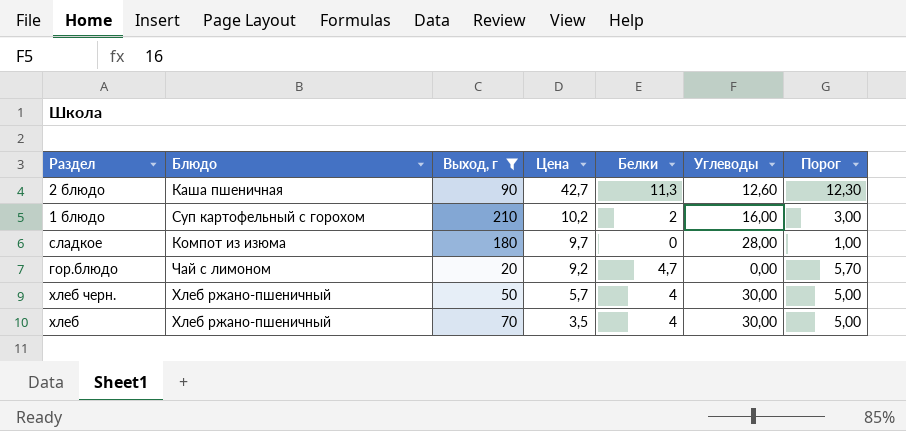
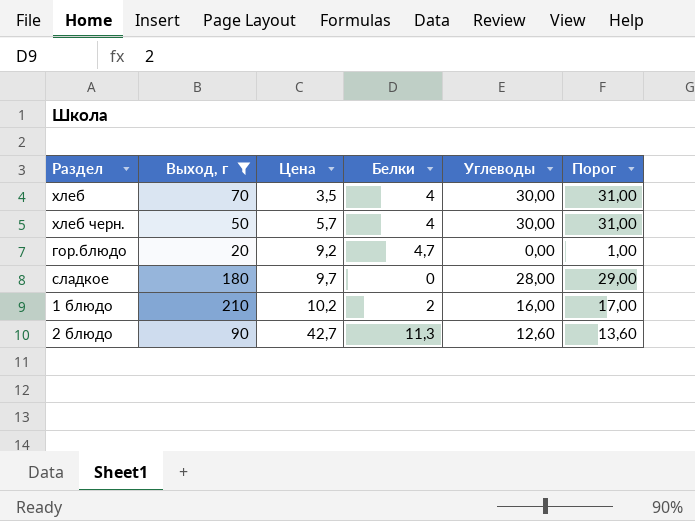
row order: Цена descending -> Цена ascending
column Блюдо | position: 2 -> none
column Порог | formula: [Белки] + 1 -> [Углеводы] + 1

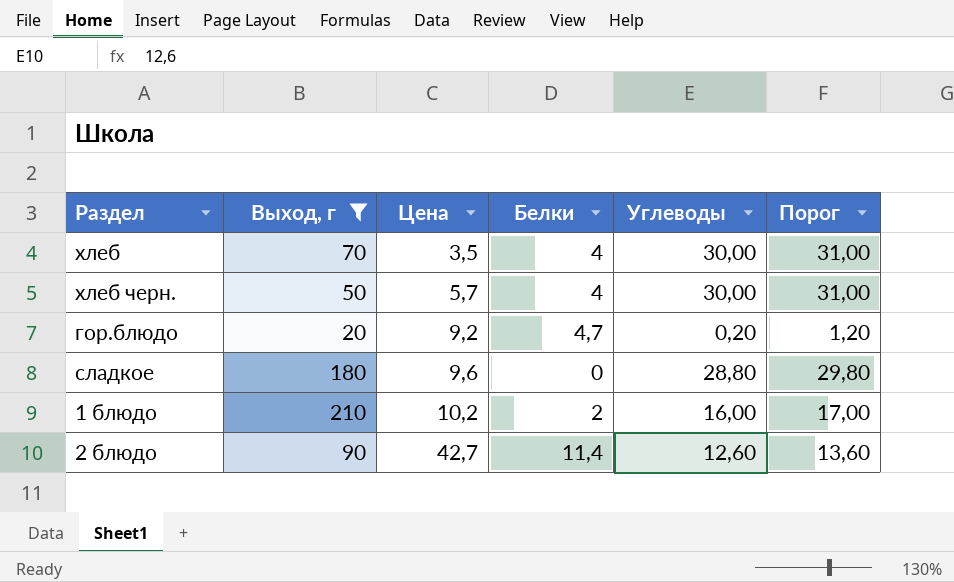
гор.блюдо | Углеводы: 0,00 -> 0,20
гор.блюдо | Порог: 1,00 -> 1,20
сладкое | Цена: 9,7 -> 9,6
сладкое | Углеводы: 28,00 -> 28,80
сладкое | Порог: 29,00 -> 29,80
2 блюдо | Белки: 11,3 -> 11,4

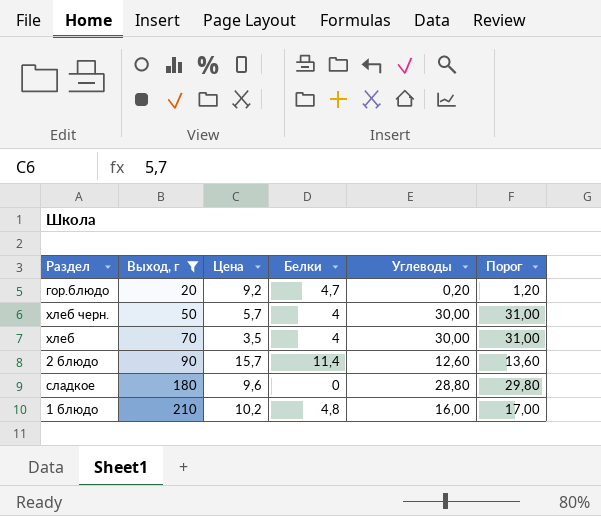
row order: Цена ascending -> Выход, г ascending
2 блюдо | Цена: 42,7 -> 15,7
1 блюдо | Белки: 2 -> 4,8

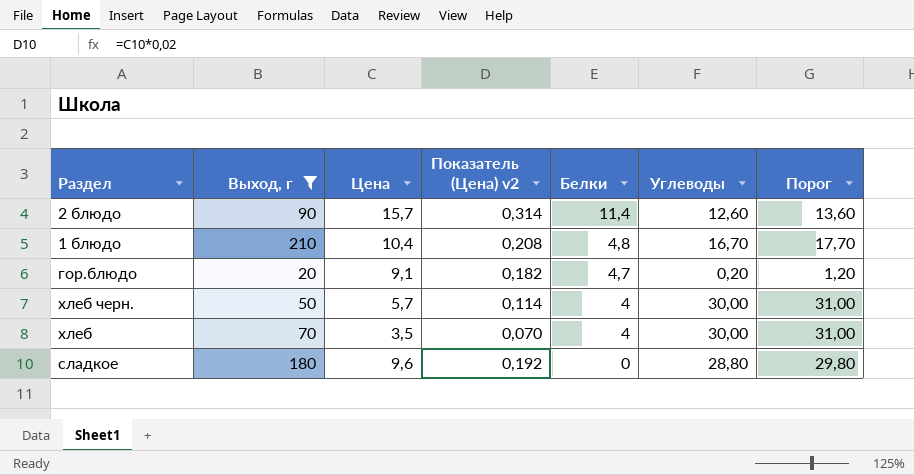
row order: Выход, г ascending -> Белки descending
column Показатель (Цена) v2 | formula: none -> [Цена] * 0,02
1 блюдо | Цена: 10,2 -> 10,4
1 блюдо | Углеводы: 16,00 -> 16,70
1 блюдо | Порог: 17,00 -> 17,70
гор.блюдо | Цена: 9,2 -> 9,1

